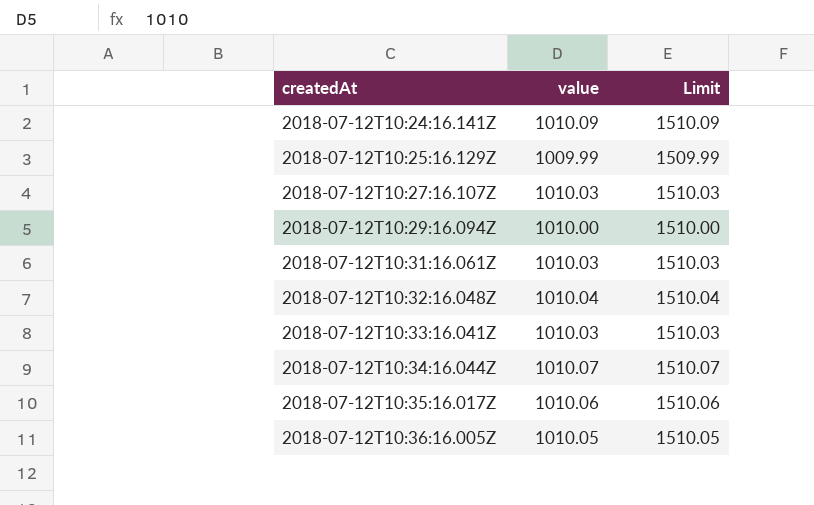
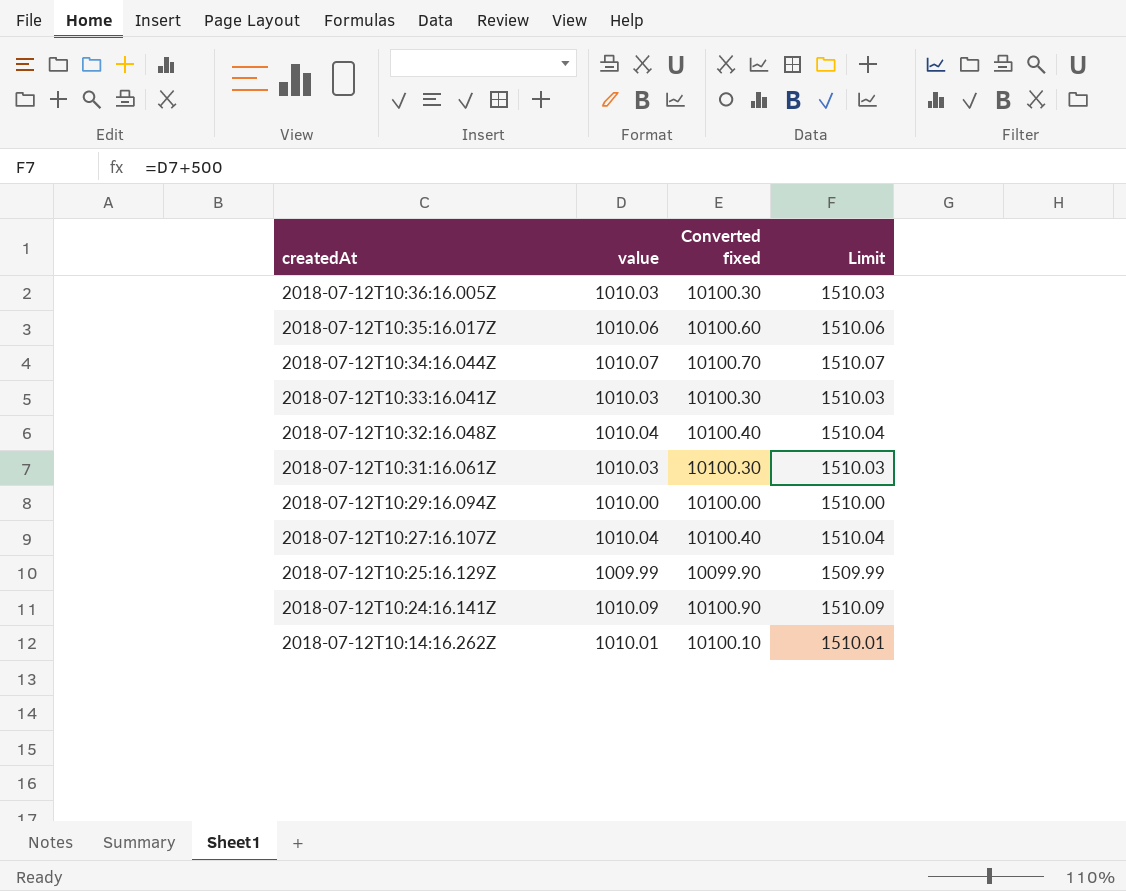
row order: createdAt ascending -> createdAt descending
column Converted fixed | formula: none -> [value] * 10
2018-07-12T10:36:16.005Z | value: 1010.05 -> 1010.03
2018-07-12T10:36:16.005Z | Limit: 1510.05 -> 1510.03
2018-07-12T10:27:16.107Z | value: 1010.03 -> 1010.04
2018-07-12T10:27:16.107Z | Limit: 1510.03 -> 1510.04
row 2018-07-12T10:14:16.262Z: none -> 1010.01 | 10100.10 | 1510.01

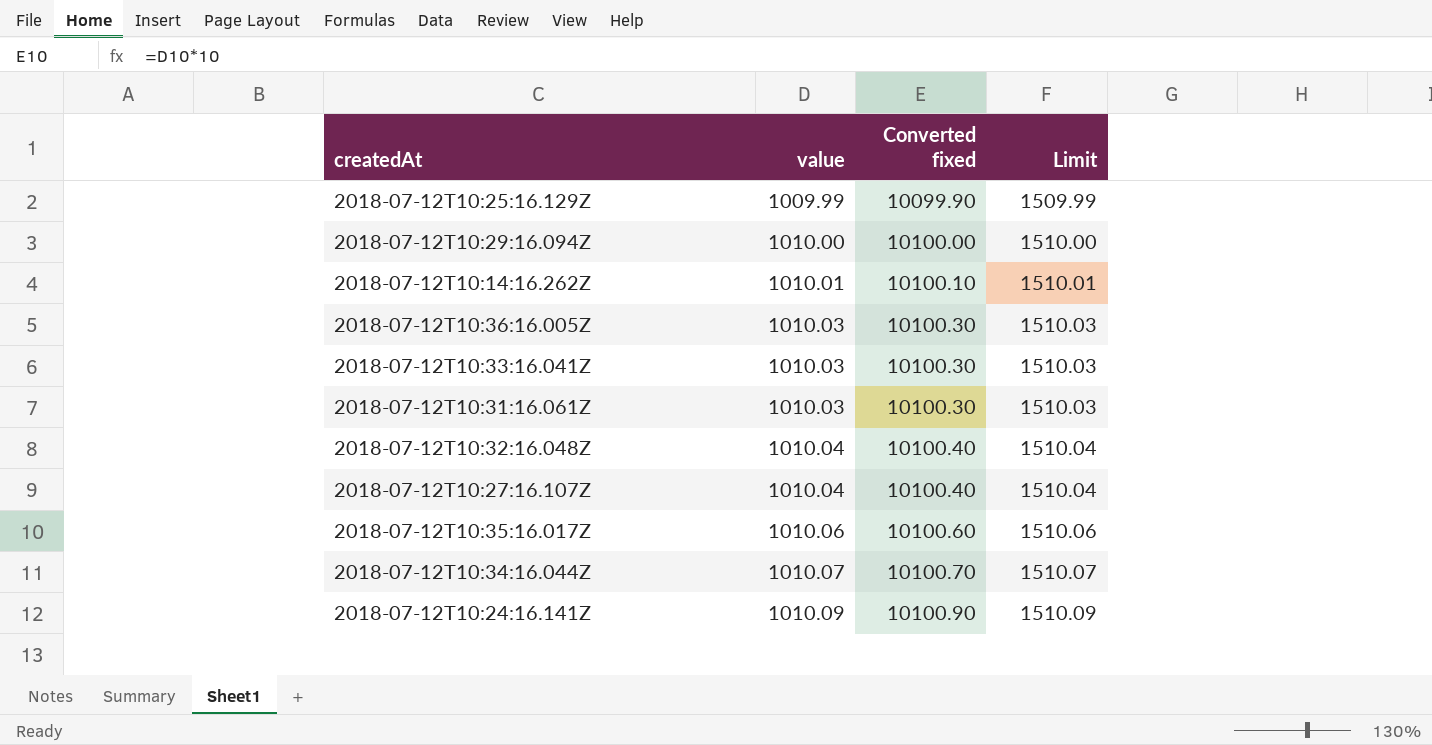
row order: createdAt descending -> value ascending

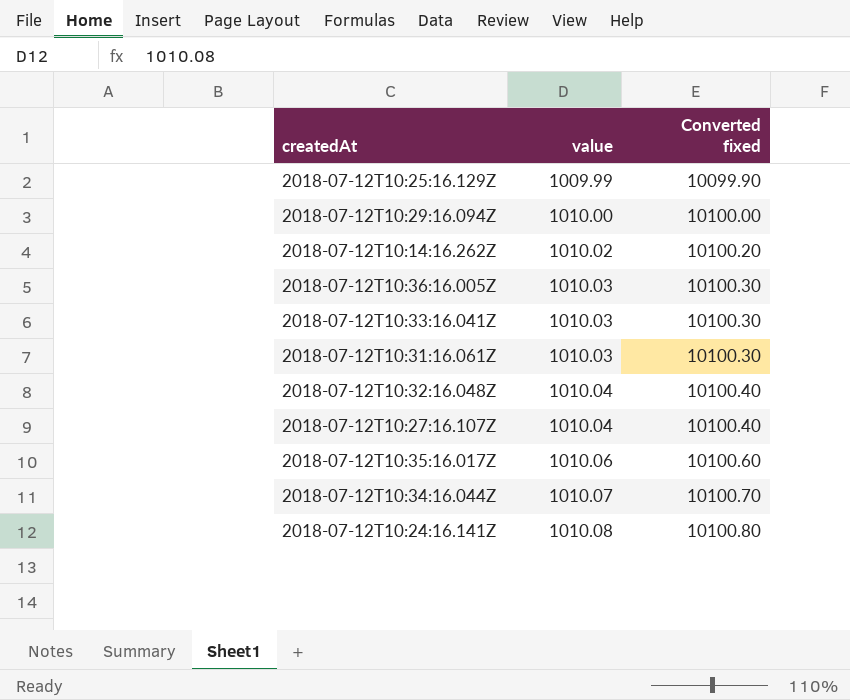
column Limit | formula: [value] + 500 -> none
2018-07-12T10:14:16.262Z | value: 1010.01 -> 1010.02
2018-07-12T10:14:16.262Z | Converted fixed: 10100.10 -> 10100.20
2018-07-12T10:24:16.141Z | value: 1010.09 -> 1010.08
2018-07-12T10:24:16.141Z | Converted fixed: 10100.90 -> 10100.80

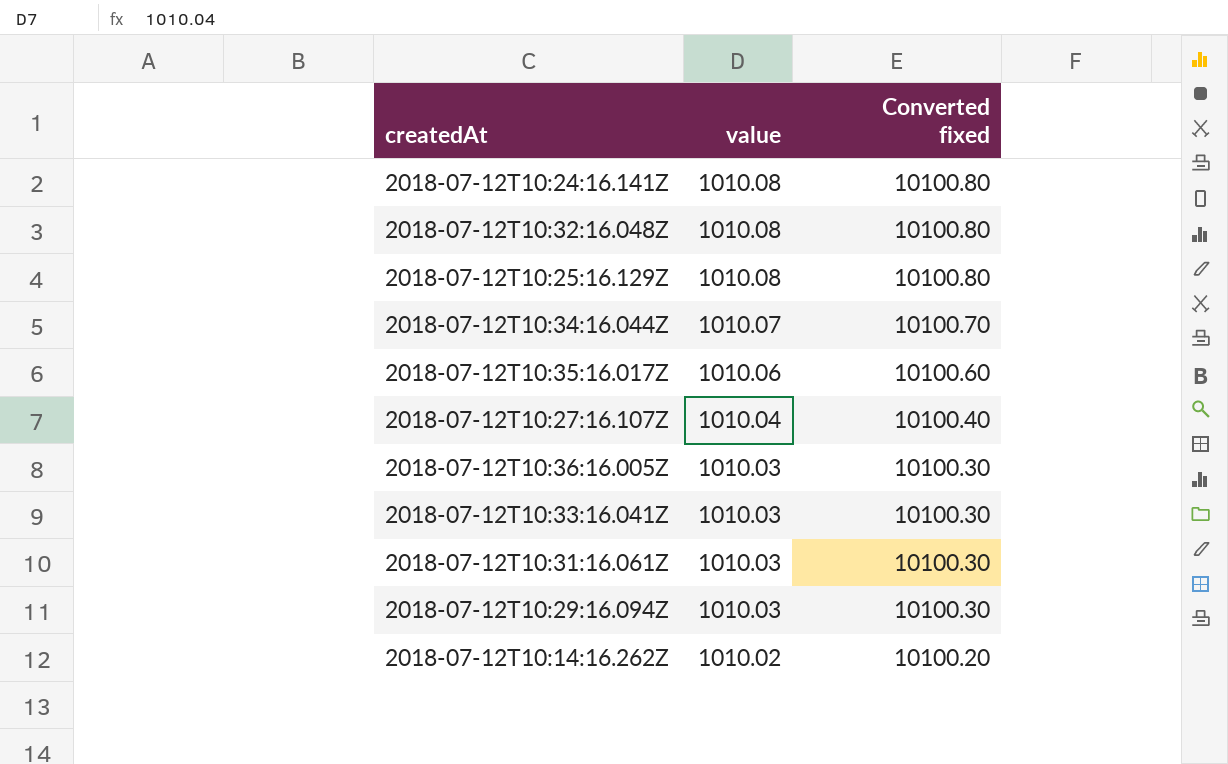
row order: value ascending -> value descending
2018-07-12T10:32:16.048Z | value: 1010.04 -> 1010.08
2018-07-12T10:32:16.048Z | Converted fixed: 10100.40 -> 10100.80
2018-07-12T10:25:16.129Z | value: 1009.99 -> 1010.08
2018-07-12T10:25:16.129Z | Converted fixed: 10099.90 -> 10100.80
2018-07-12T10:29:16.094Z | value: 1010.00 -> 1010.03
2018-07-12T10:29:16.094Z | Converted fixed: 10100.00 -> 10100.30

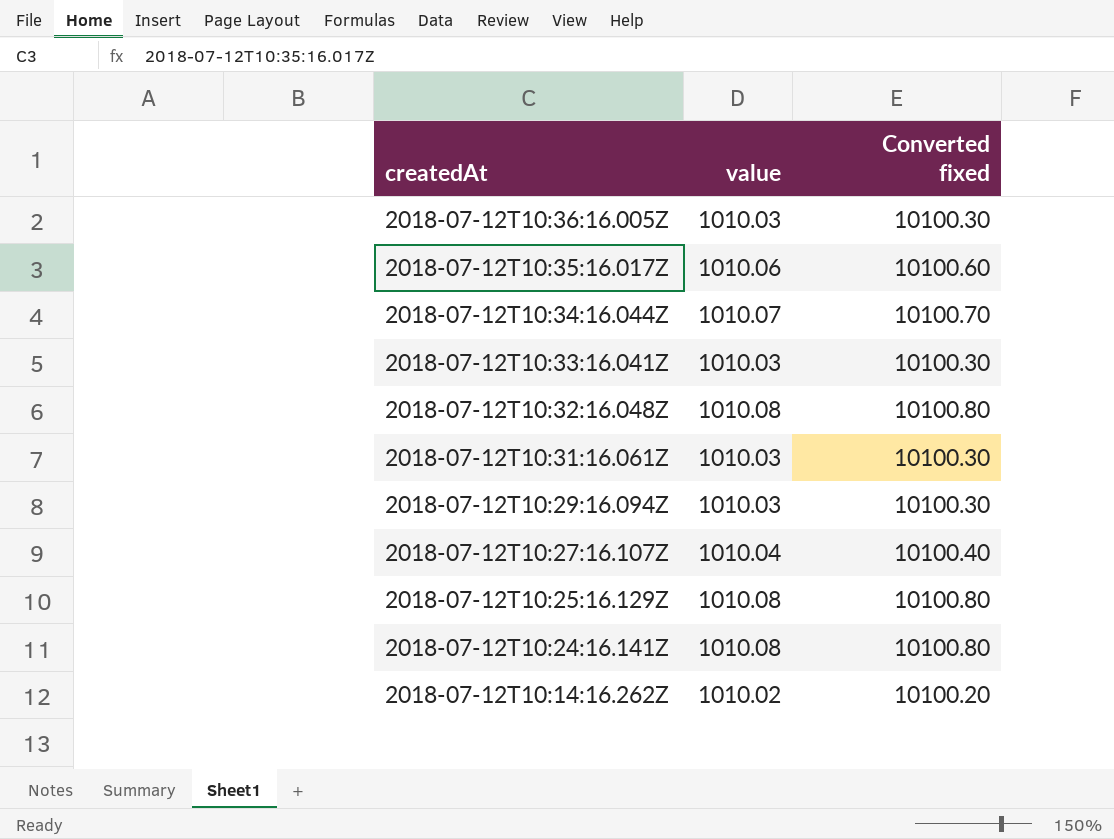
row order: value descending -> createdAt descending

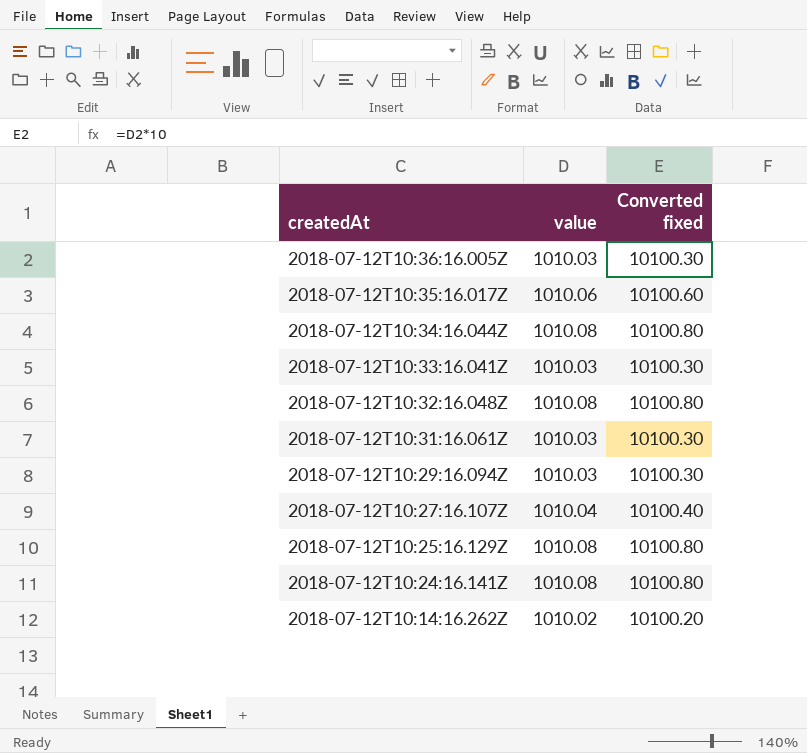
2018-07-12T10:34:16.044Z | value: 1010.07 -> 1010.08
2018-07-12T10:34:16.044Z | Converted fixed: 10100.70 -> 10100.80

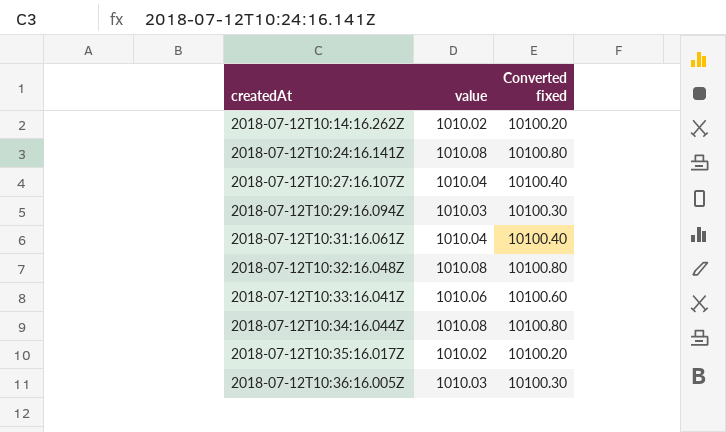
row order: createdAt descending -> createdAt ascending
row 2018-07-12T10:25:16.129Z: 1010.08 | 10100.80 -> none
2018-07-12T10:31:16.061Z | value: 1010.03 -> 1010.04
2018-07-12T10:31:16.061Z | Converted fixed: 10100.30 -> 10100.40
2018-07-12T10:33:16.041Z | value: 1010.03 -> 1010.06
2018-07-12T10:33:16.041Z | Converted fixed: 10100.30 -> 10100.60
2018-07-12T10:35:16.017Z | value: 1010.06 -> 1010.02
2018-07-12T10:35:16.017Z | Converted fixed: 10100.60 -> 10100.20

